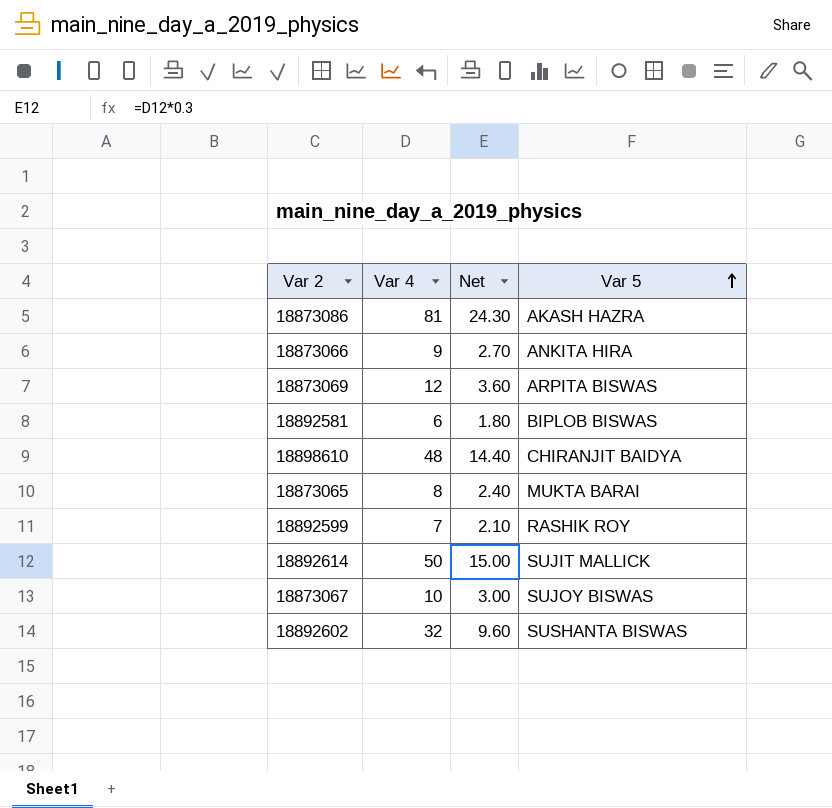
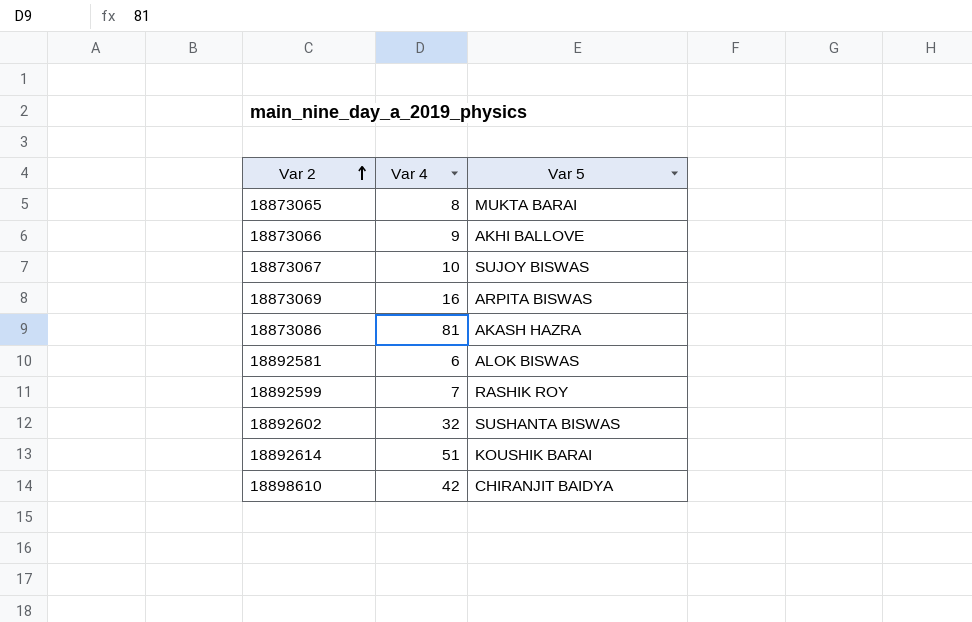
row order: Var 5 ascending -> Var 2 ascending
column Net | formula: [Var 4] * 0.3 -> none
18873066 | Var 5: ANKITA HIRA -> AKHI BALLOVE
18873069 | Var 4: 12 -> 16
18892581 | Var 5: BIPLOB BISWAS -> ALOK BISWAS
18892614 | Var 4: 50 -> 51
18892614 | Var 5: SUJIT MALLICK -> KOUSHIK BARAI
18898610 | Var 4: 48 -> 42

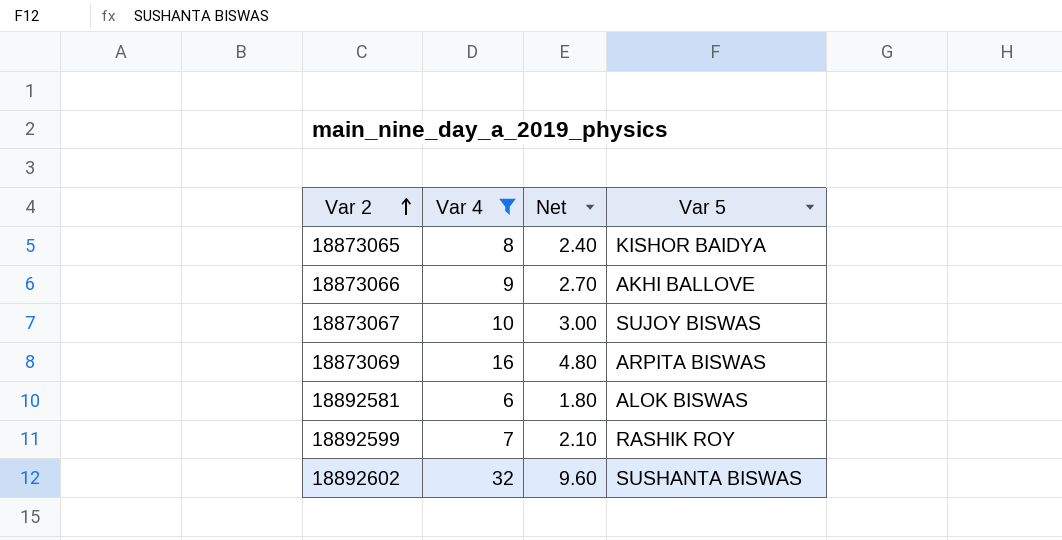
filter: none -> Var 4 <= 32
column Net | formula: none -> [Var 4] * 0.3
18873065 | Var 5: MUKTA BARAI -> KISHOR BAIDYA

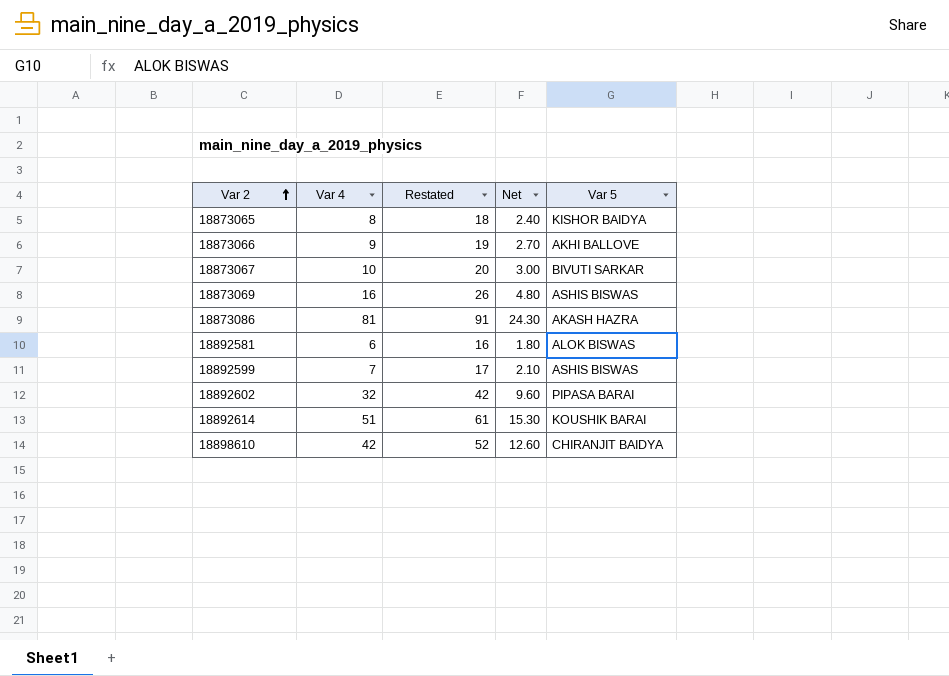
filter: Var 4 <= 32 -> none
column Restated | formula: none -> [Var 4] + 10
18873067 | Var 5: SUJOY BISWAS -> BIVUTI SARKAR
18873069 | Var 5: ARPITA BISWAS -> ASHIS BISWAS
18892599 | Var 5: RASHIK ROY -> ASHIS BISWAS
18892602 | Var 5: SUSHANTA BISWAS -> PIPASA BARAI

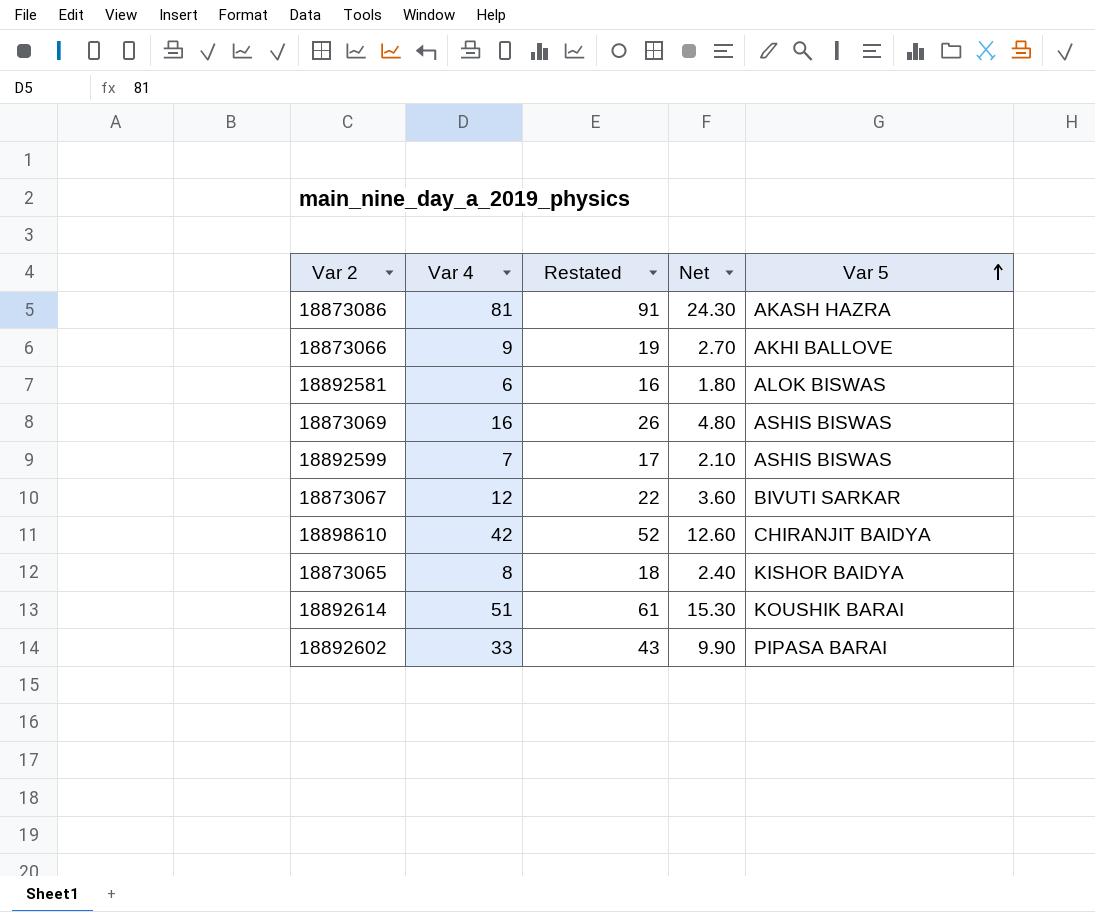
row order: Var 2 ascending -> Var 5 ascending
18873067 | Var 4: 10 -> 12
18873067 | Restated: 20 -> 22
18873067 | Net: 3.00 -> 3.60
18892602 | Var 4: 32 -> 33
18892602 | Restated: 42 -> 43
18892602 | Net: 9.60 -> 9.90

